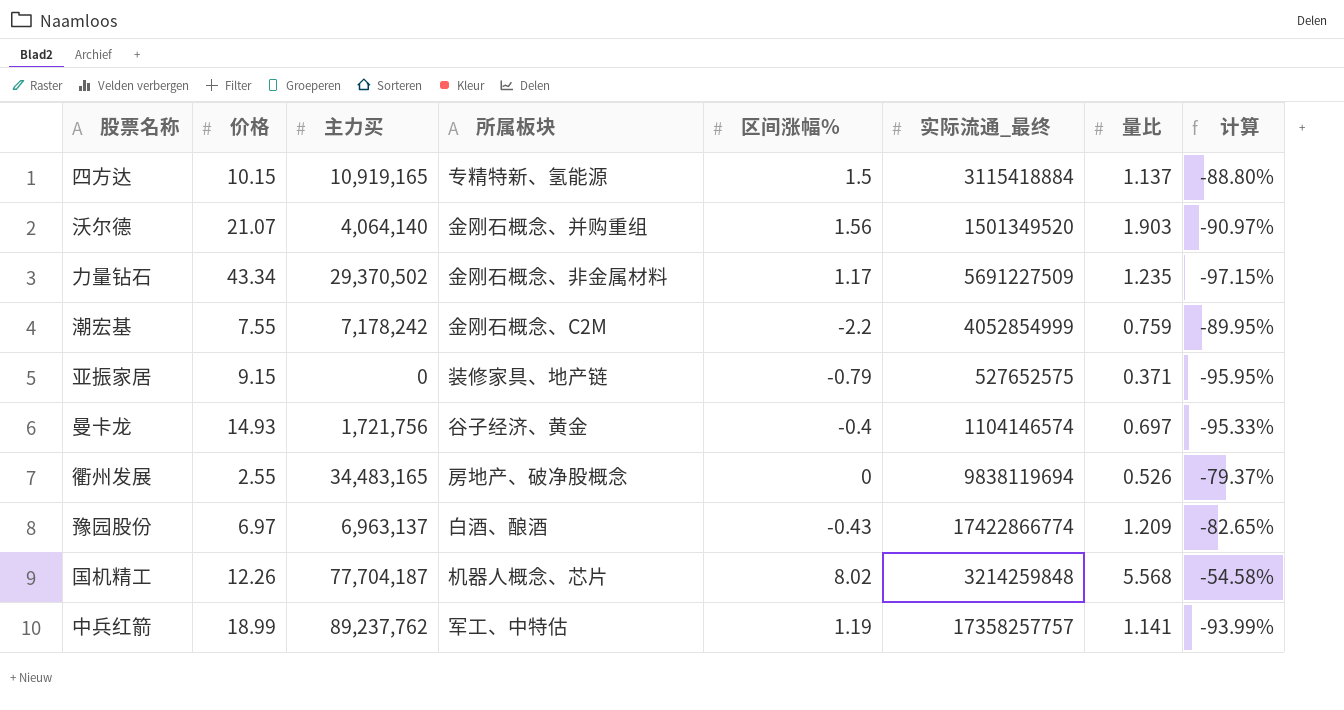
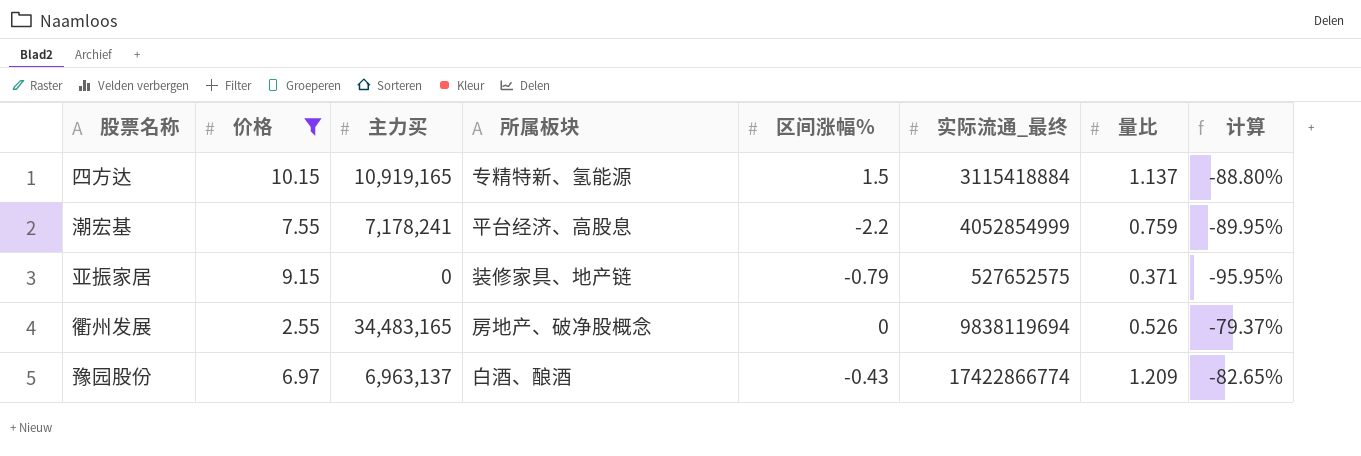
filter: none -> 价格 <= 10.15
潮宏基 | 主力买: 7,178,242 -> 7,178,241
潮宏基 | 所属板块: 金刚石概念、C2M -> 平台经济、高股息

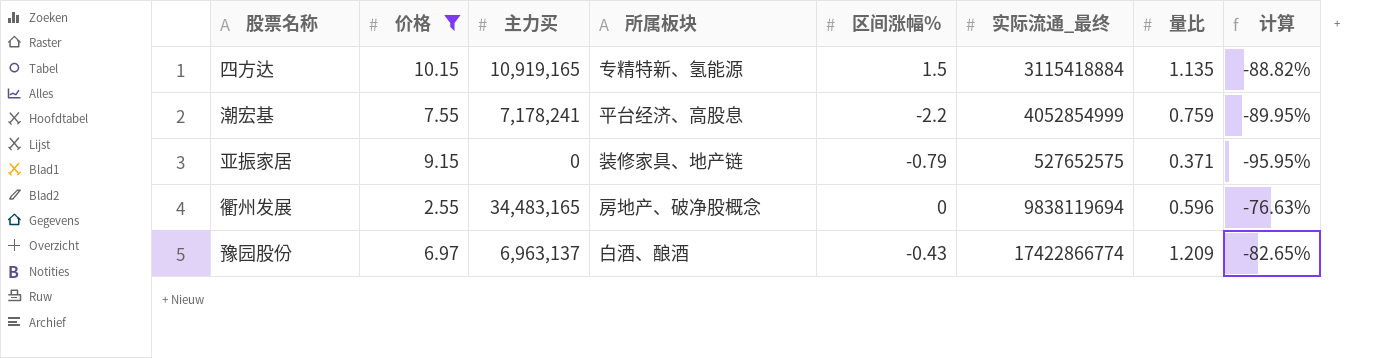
四方达 | 量比: 1.137 -> 1.135
四方达 | 计算: -88.80% -> -88.82%
衢州发展 | 量比: 0.526 -> 0.596
衢州发展 | 计算: -79.37% -> -76.63%

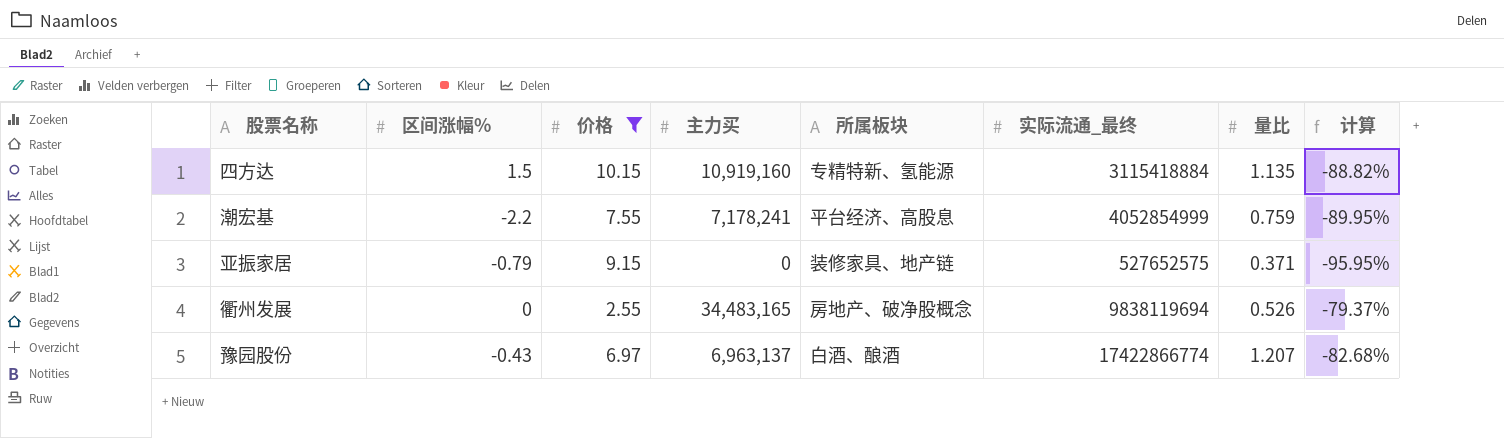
column 区间涨幅% | position: 5 -> 2
四方达 | 主力买: 10,919,165 -> 10,919,160
衢州发展 | 量比: 0.596 -> 0.526
衢州发展 | 计算: -76.63% -> -79.37%
豫园股份 | 量比: 1.209 -> 1.207
豫园股份 | 计算: -82.65% -> -82.68%

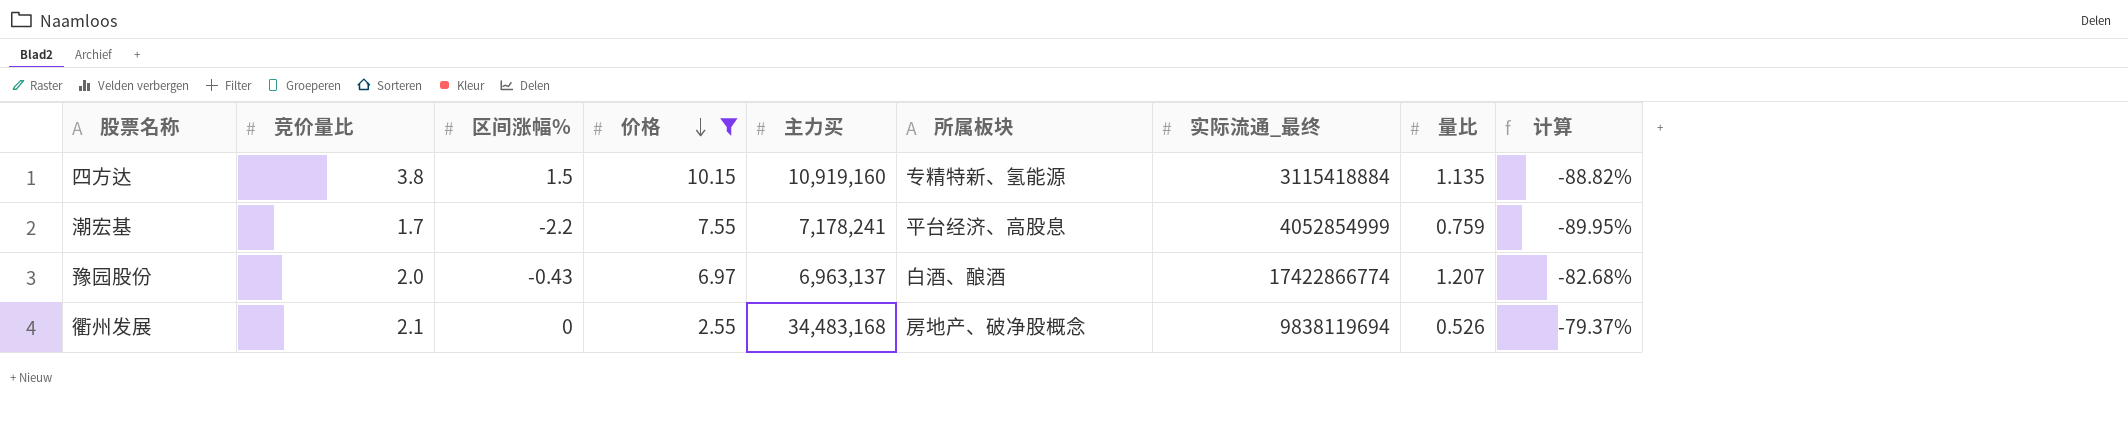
row order: none -> 价格 descending
column 竞价量比 | position: none -> 2
row 亚振家居: -0.79 | 9.15 | 0 | 装修家具、地产链 | 527652575 | 0.371 | -95.95% -> none
衢州发展 | 主力买: 34,483,165 -> 34,483,168

